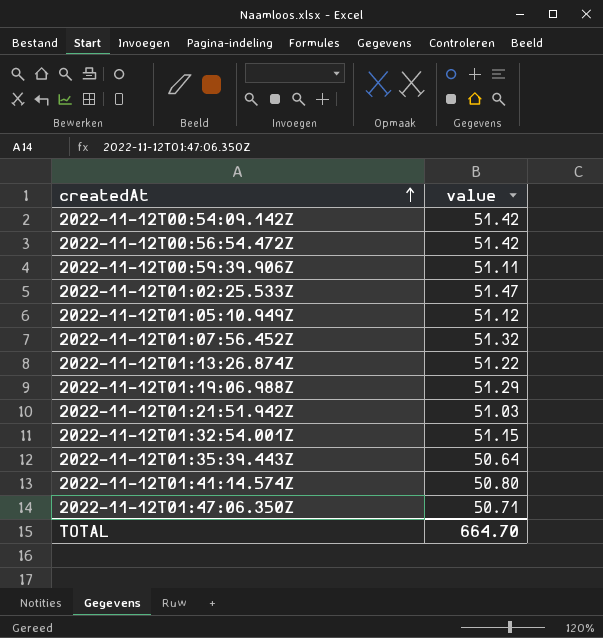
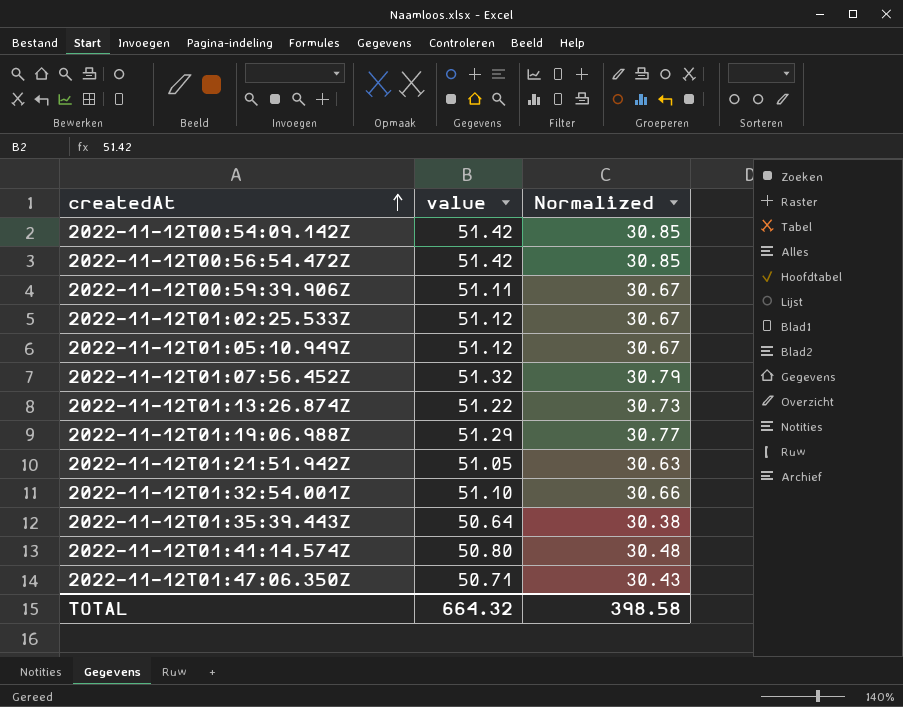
column Normalized | formula: none -> [value] * 0.6
2022-11-12T01:02:25.533Z | value: 51.47 -> 51.12
2022-11-12T01:21:51.942Z | value: 51.03 -> 51.05
2022-11-12T01:32:54.001Z | value: 51.15 -> 51.10
TOTAL | value: 664.70 -> 664.32

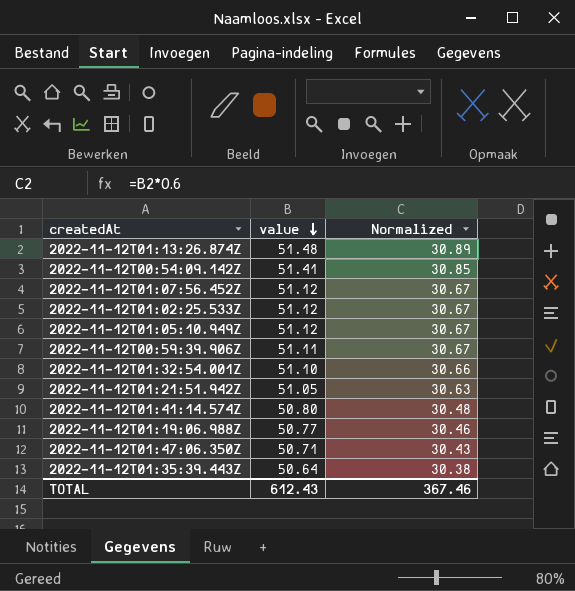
row order: createdAt ascending -> value descending
row 2022-11-12T00:56:54.472Z: 51.42 | 30.85 -> none
2022-11-12T01:13:26.874Z | value: 51.22 -> 51.48
2022-11-12T01:13:26.874Z | Normalized: 30.73 -> 30.89
2022-11-12T00:54:09.142Z | value: 51.42 -> 51.41
2022-11-12T01:07:56.452Z | value: 51.32 -> 51.12
2022-11-12T01:07:56.452Z | Normalized: 30.79 -> 30.67
2022-11-12T01:19:06.988Z | value: 51.29 -> 50.77
2022-11-12T01:19:06.988Z | Normalized: 30.77 -> 30.46
TOTAL | value: 664.32 -> 612.43
TOTAL | Normalized: 398.58 -> 367.46

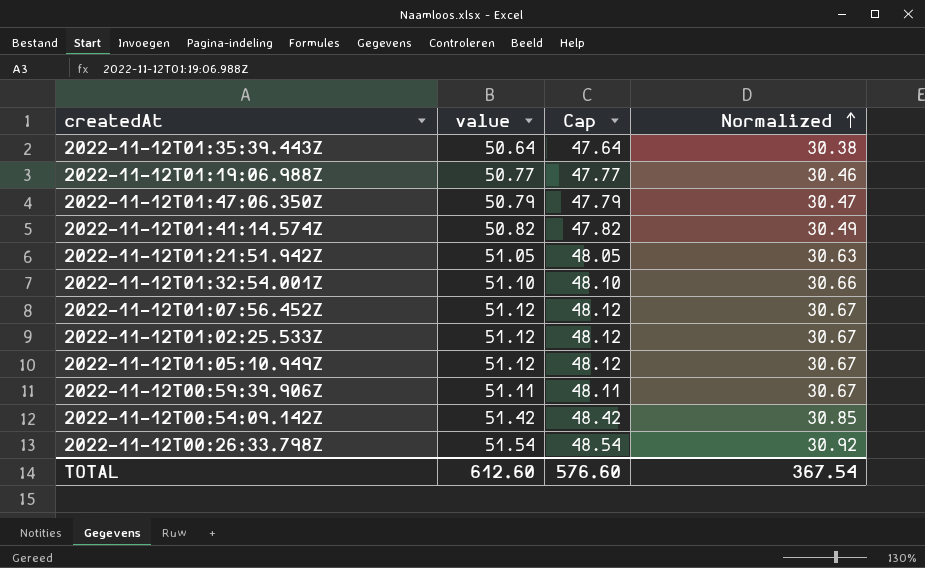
row order: value descending -> Normalized ascending
column Cap | formula: none -> [value] - 3
row 2022-11-12T01:13:26.874Z: 51.48 | 30.89 -> none
2022-11-12T01:47:06.350Z | value: 50.71 -> 50.79
2022-11-12T01:47:06.350Z | Normalized: 30.43 -> 30.47
2022-11-12T01:41:14.574Z | value: 50.80 -> 50.82
2022-11-12T01:41:14.574Z | Normalized: 30.48 -> 30.49
2022-11-12T00:54:09.142Z | value: 51.41 -> 51.42
row 2022-11-12T00:26:33.798Z: none -> 51.54 | 48.54 | 30.92
TOTAL | value: 612.43 -> 612.60
TOTAL | Normalized: 367.46 -> 367.54

